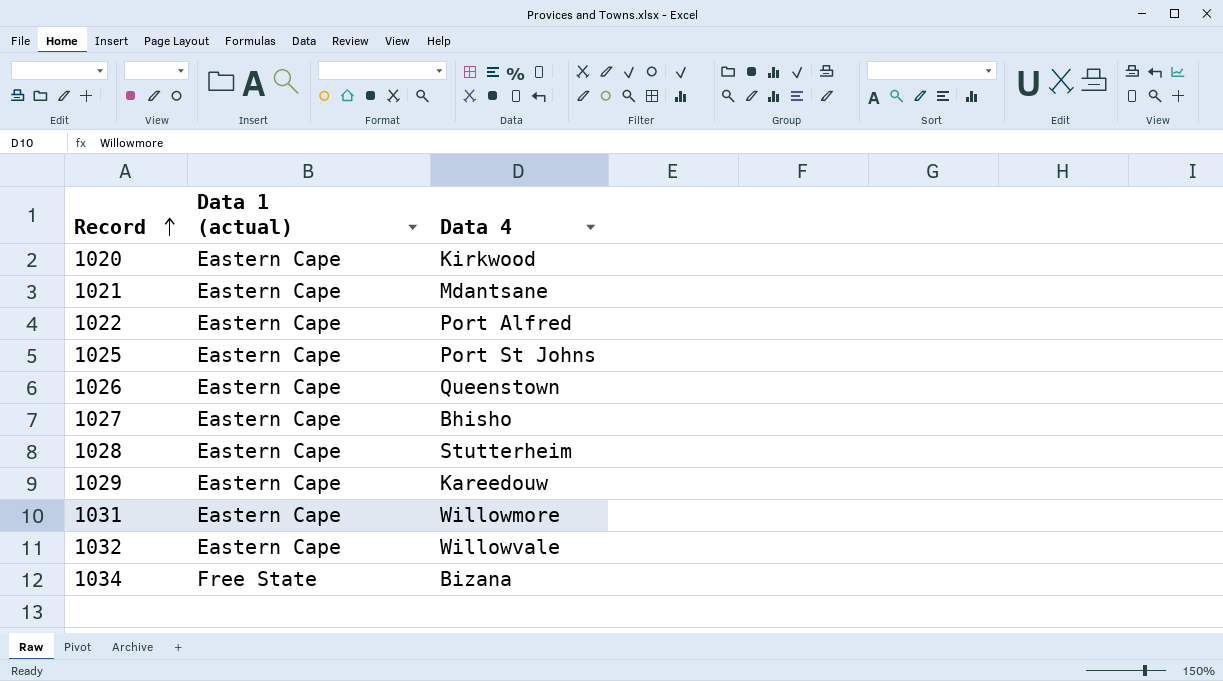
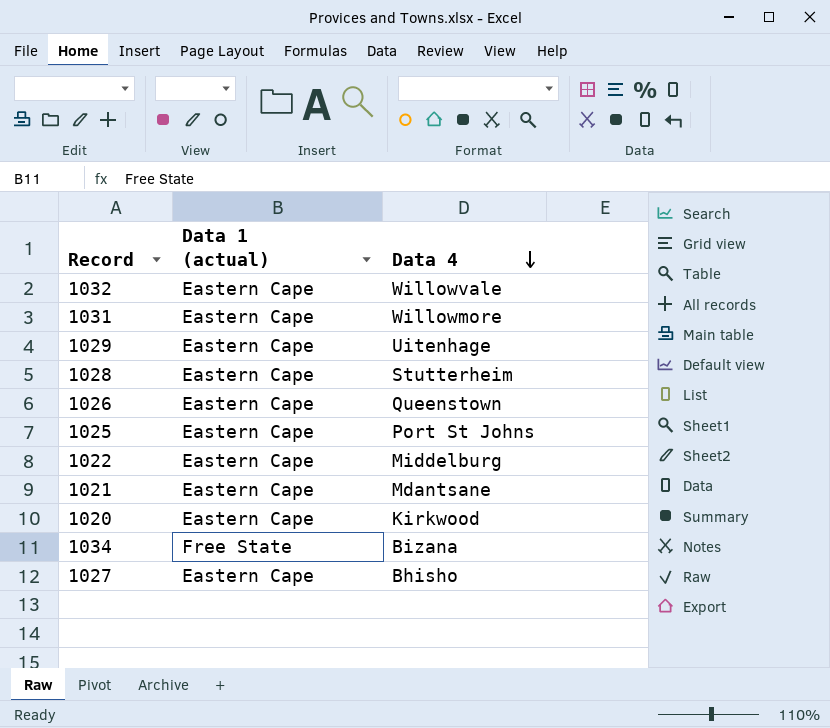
row order: Record ascending -> Data 4 descending
1029 | Data 4: Kareedouw -> Uitenhage
1022 | Data 4: Port Alfred -> Middelburg

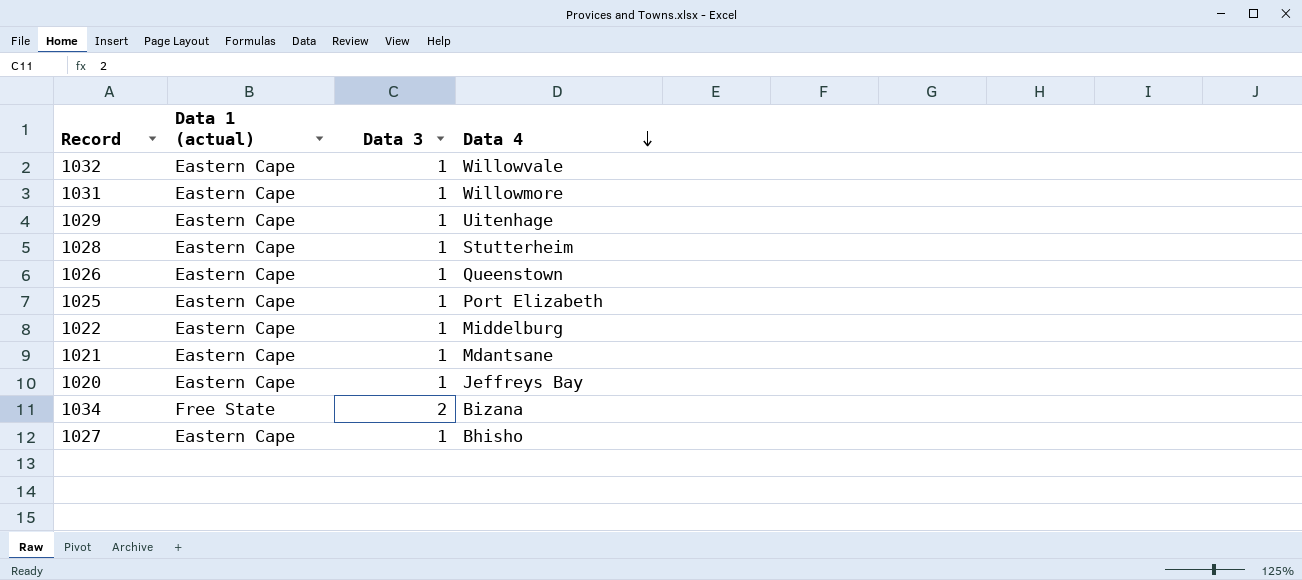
column Data 3 | position: none -> 3
1025 | Data 4: Port St Johns -> Port Elizabeth
1020 | Data 4: Kirkwood -> Jeffreys Bay

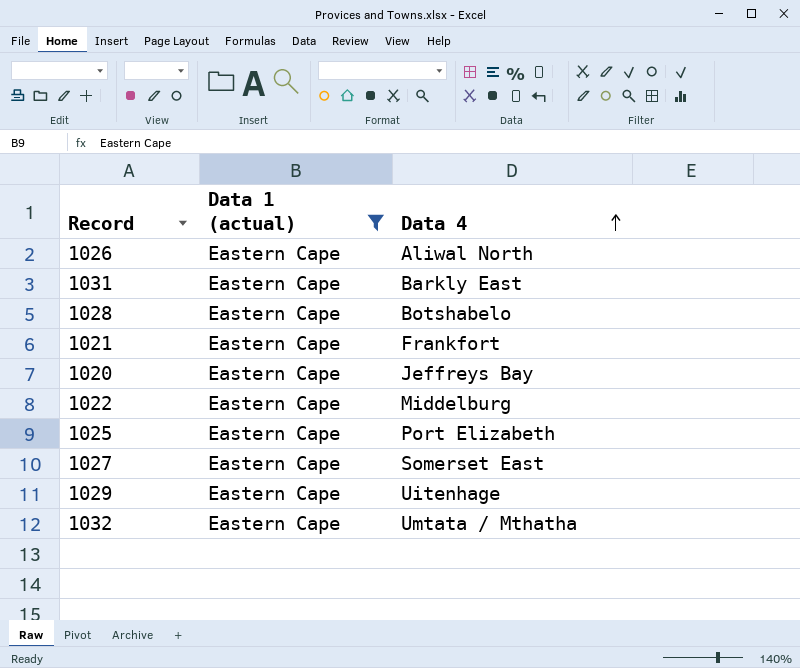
filter: none -> Data 1 (actual) = Eastern Cape
row order: Data 4 descending -> Data 4 ascending
column Data 3 | position: 3 -> none
1026 | Data 4: Queenstown -> Aliwal North
1031 | Data 4: Willowmore -> Barkly East
1028 | Data 4: Stutterheim -> Botshabelo
1021 | Data 4: Mdantsane -> Frankfort
1027 | Data 4: Bhisho -> Somerset East
1032 | Data 4: Willowvale -> Umtata / Mthatha

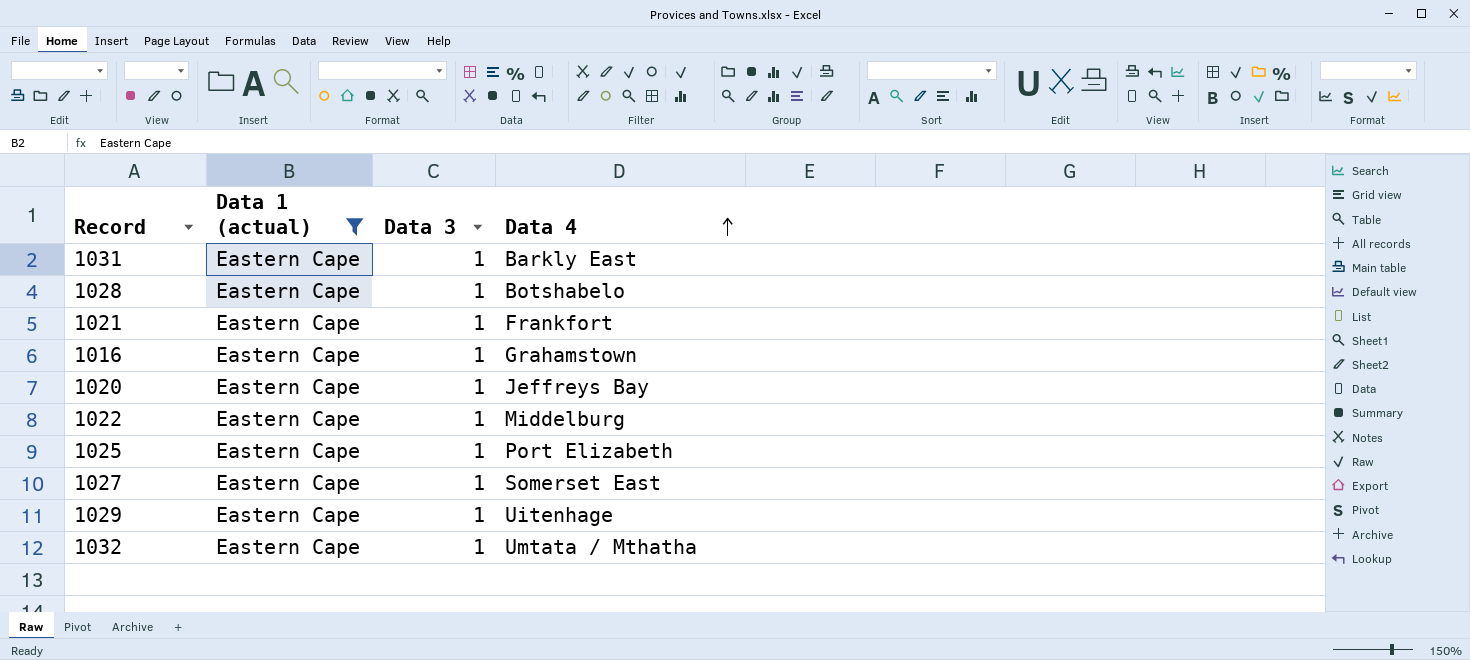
column Data 3 | position: none -> 3
row 1026: Eastern Cape | Aliwal North -> none
row 1016: none -> Eastern Cape | 1 | Grahamstown

